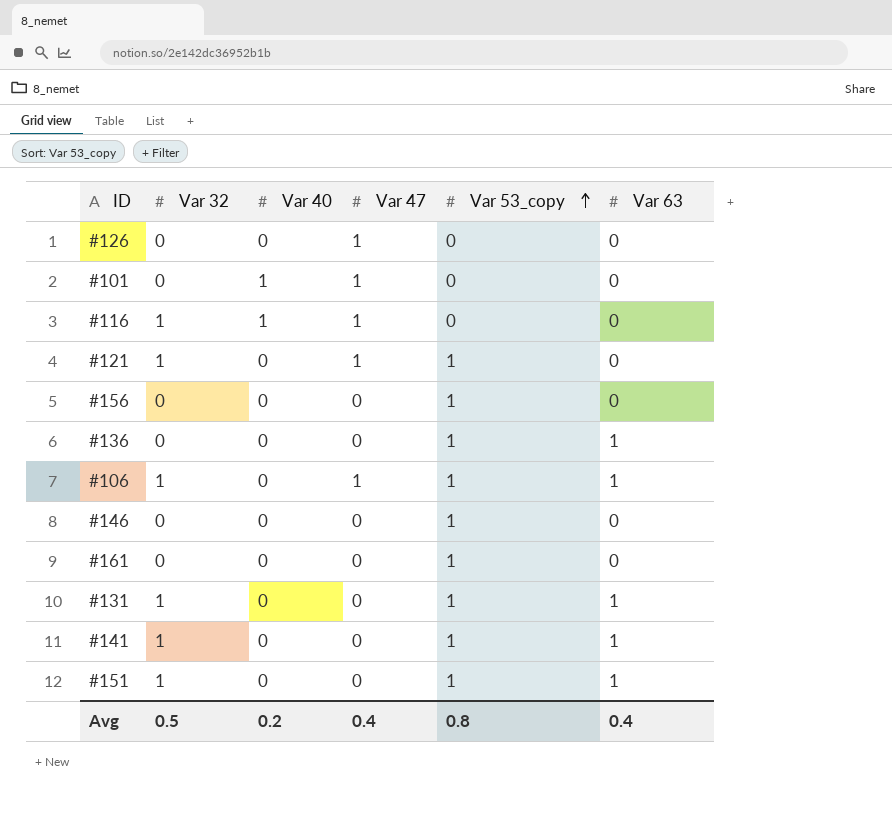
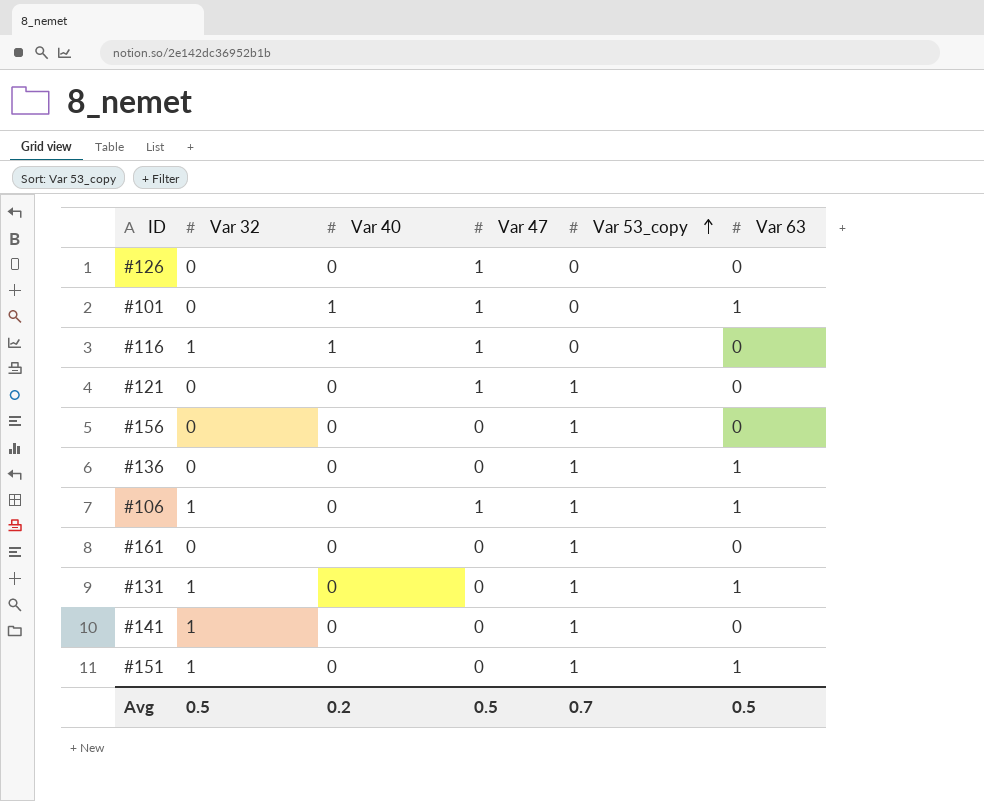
row #146: 0 | 0 | 0 | 1 | 0 -> none
#101 | Var 63: 0 -> 1
#121 | Var 32: 1 -> 0
#141 | Var 63: 1 -> 0
Avg | Var 47: 0.4 -> 0.5
Avg | Var 53_copy: 0.8 -> 0.7
Avg | Var 63: 0.4 -> 0.5

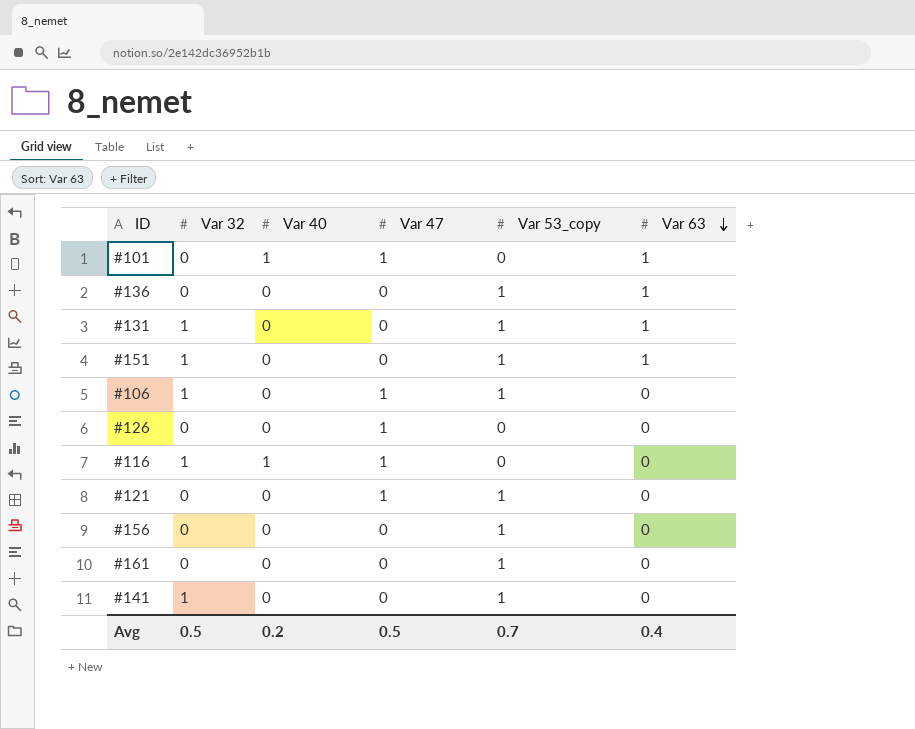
row order: Var 53_copy ascending -> Var 63 descending
#106 | Var 63: 1 -> 0
Avg | Var 63: 0.5 -> 0.4

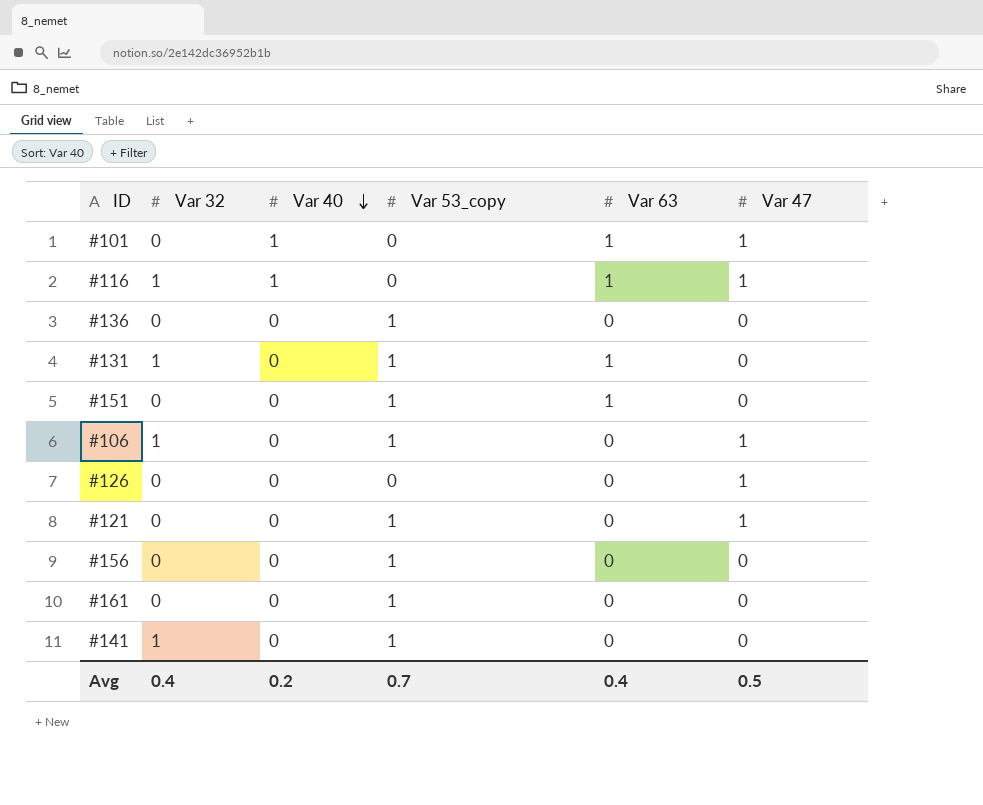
row order: Var 63 descending -> Var 40 descending
column Var 47 | position: 4 -> 6
#116 | Var 63: 0 -> 1
#136 | Var 63: 1 -> 0
#151 | Var 32: 1 -> 0
Avg | Var 32: 0.5 -> 0.4

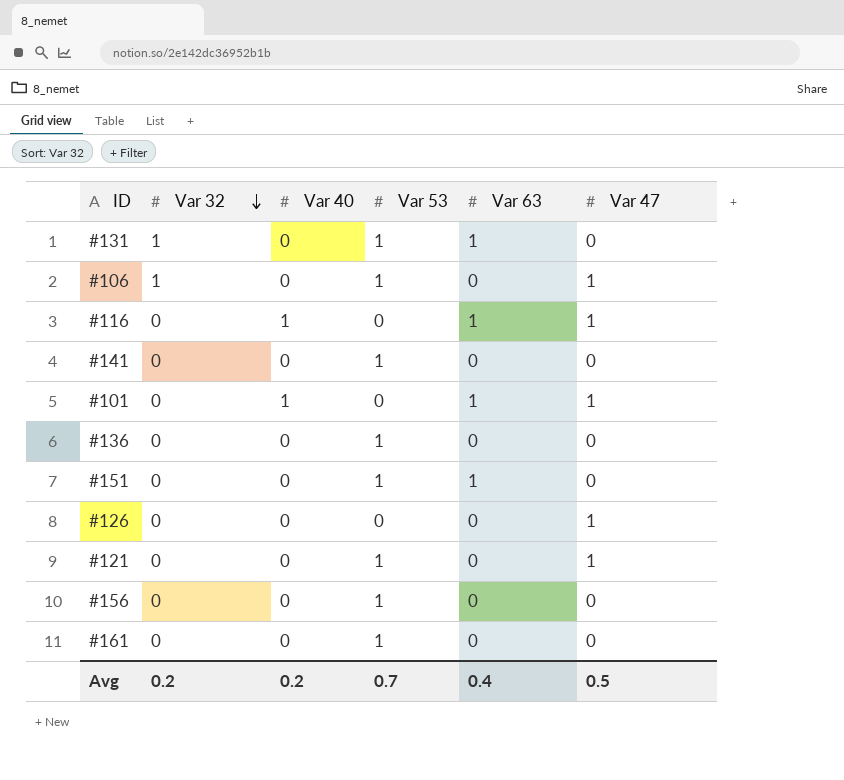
row order: Var 40 descending -> Var 32 descending
column name: Var 53_copy -> Var 53
#116 | Var 32: 1 -> 0
#141 | Var 32: 1 -> 0
Avg | Var 32: 0.4 -> 0.2

